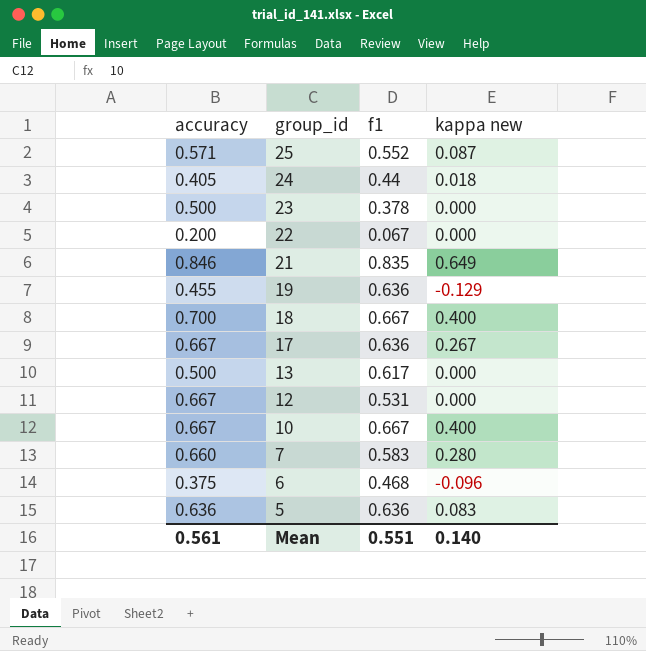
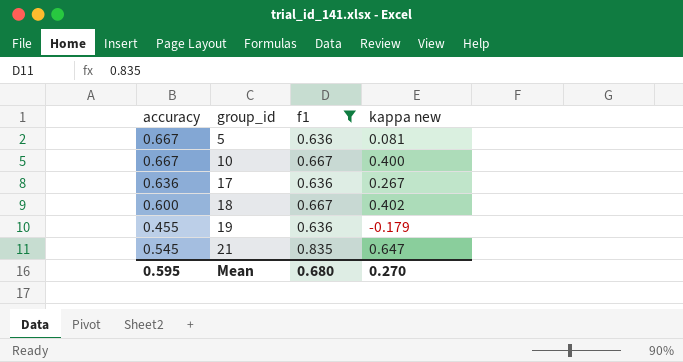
filter: none -> f1 >= 0.636
row order: group_id descending -> group_id ascending
5 | accuracy: 0.636 -> 0.667
5 | kappa new: 0.083 -> 0.081
17 | accuracy: 0.667 -> 0.636
18 | accuracy: 0.700 -> 0.600
18 | kappa new: 0.400 -> 0.402
19 | kappa new: -0.129 -> -0.179
21 | accuracy: 0.846 -> 0.545
21 | kappa new: 0.649 -> 0.647
Mean | accuracy: 0.561 -> 0.595
Mean | f1: 0.551 -> 0.680
Mean | kappa new: 0.140 -> 0.270

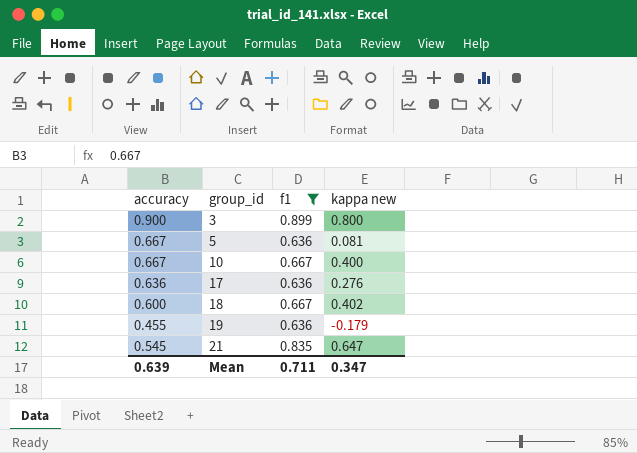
row 3: none -> 0.900 | 0.899 | 0.800
17 | kappa new: 0.267 -> 0.276
Mean | accuracy: 0.595 -> 0.639
Mean | f1: 0.680 -> 0.711
Mean | kappa new: 0.270 -> 0.347

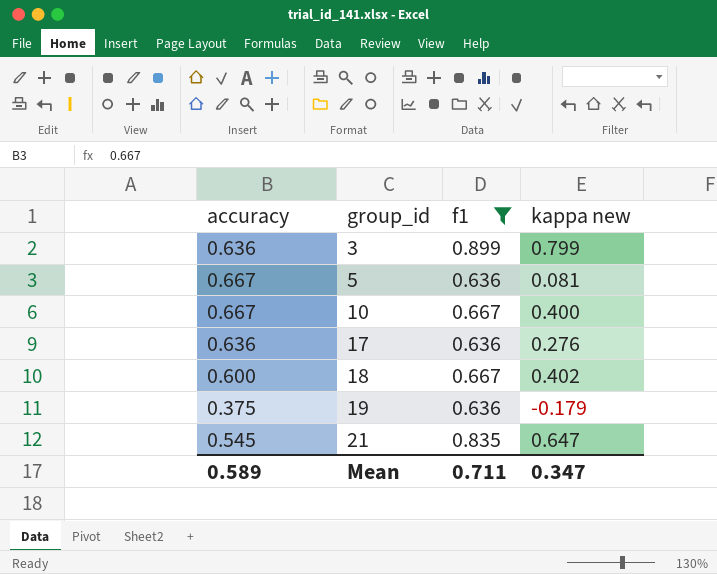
3 | accuracy: 0.900 -> 0.636
3 | kappa new: 0.800 -> 0.799
19 | accuracy: 0.455 -> 0.375
Mean | accuracy: 0.639 -> 0.589

